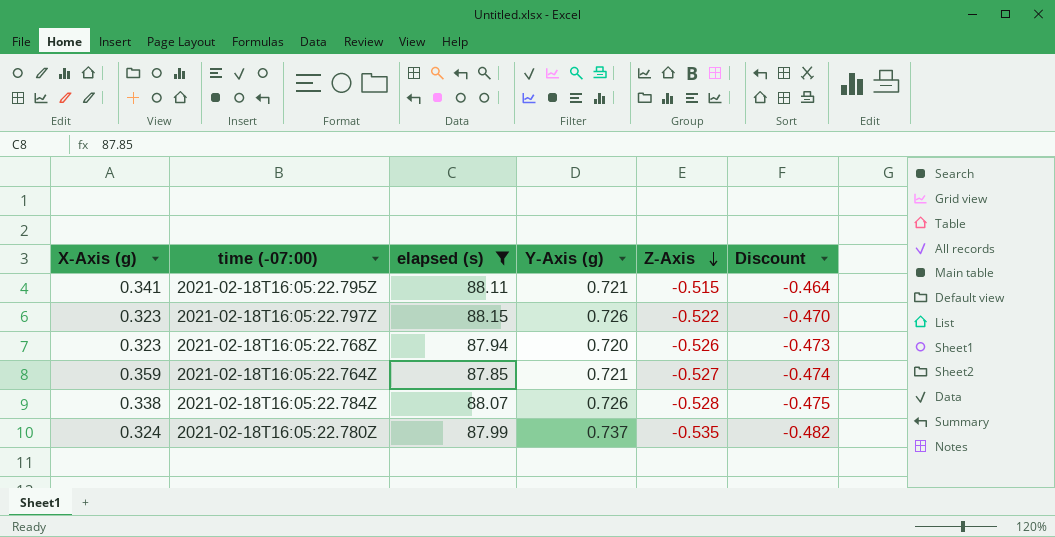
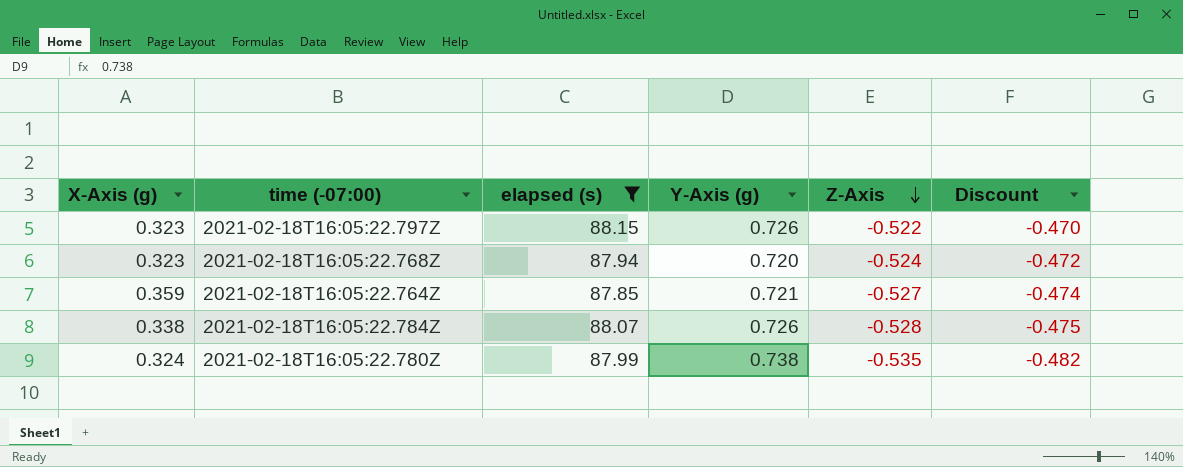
row 2021-02-18T16:05:22.795Z: 0.341 | 88.11 | 0.721 | -0.515 | -0.464 -> none
2021-02-18T16:05:22.768Z | Z-Axis: -0.526 -> -0.524
2021-02-18T16:05:22.768Z | Discount: -0.473 -> -0.472
2021-02-18T16:05:22.780Z | Y-Axis (g): 0.737 -> 0.738

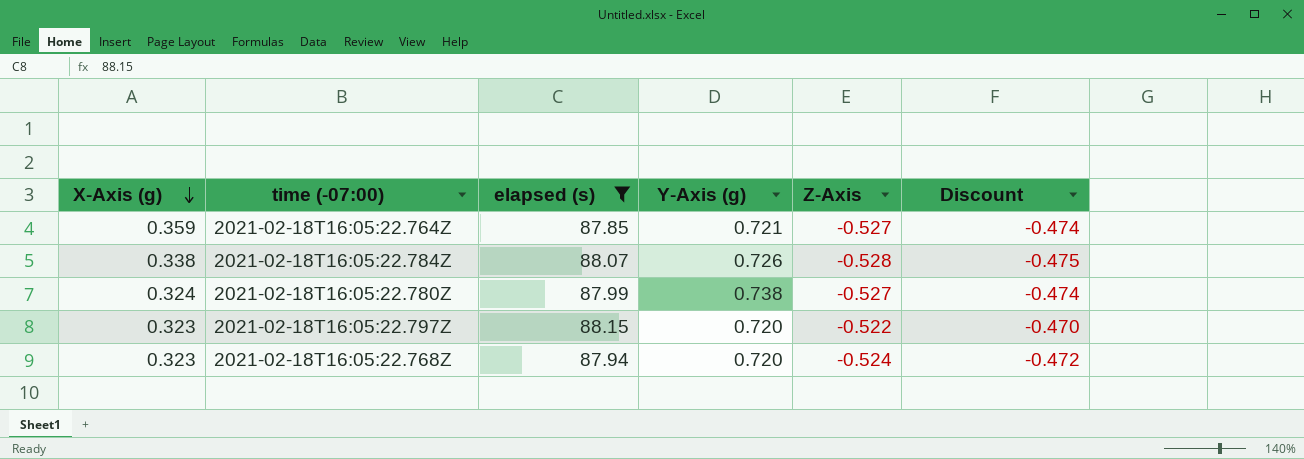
row order: Z-Axis descending -> X-Axis (g) descending
2021-02-18T16:05:22.780Z | Z-Axis: -0.535 -> -0.527
2021-02-18T16:05:22.780Z | Discount: -0.482 -> -0.474
2021-02-18T16:05:22.797Z | Y-Axis (g): 0.726 -> 0.720

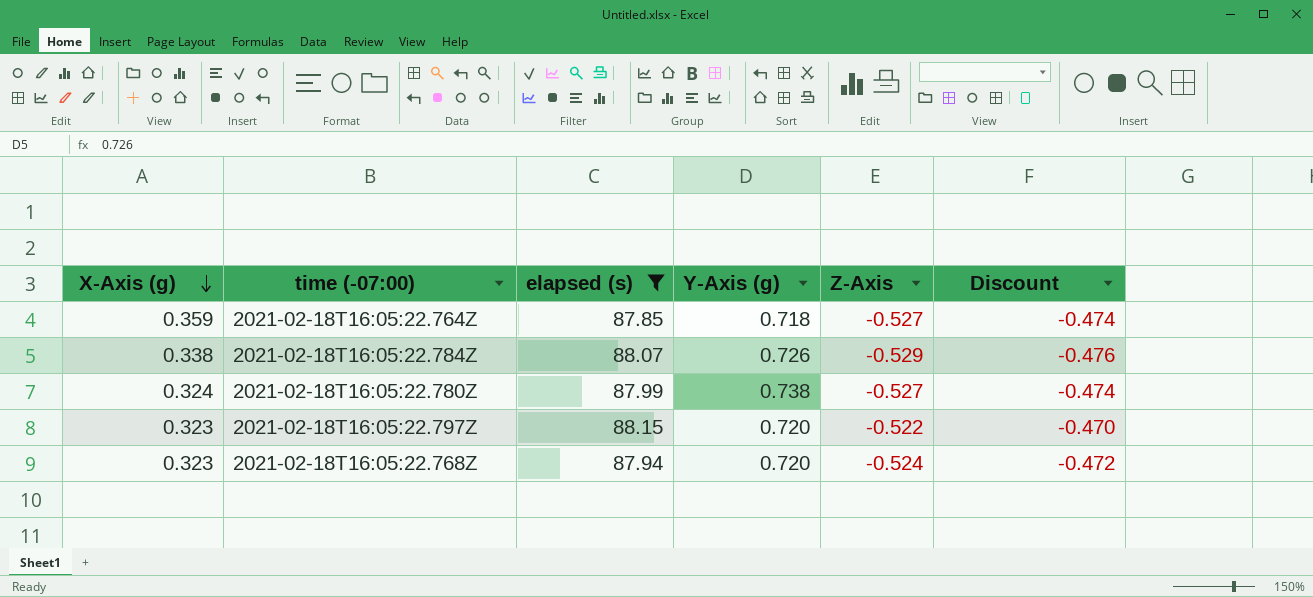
2021-02-18T16:05:22.764Z | Y-Axis (g): 0.721 -> 0.718
2021-02-18T16:05:22.784Z | Z-Axis: -0.528 -> -0.529
2021-02-18T16:05:22.784Z | Discount: -0.475 -> -0.476

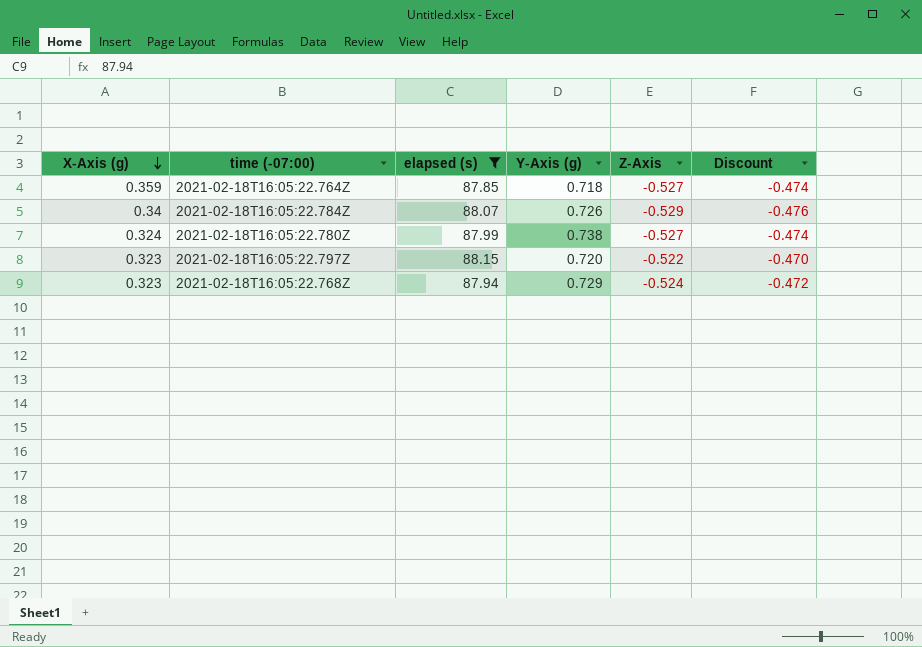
2021-02-18T16:05:22.784Z | X-Axis (g): 0.338 -> 0.34
2021-02-18T16:05:22.768Z | Y-Axis (g): 0.720 -> 0.729

